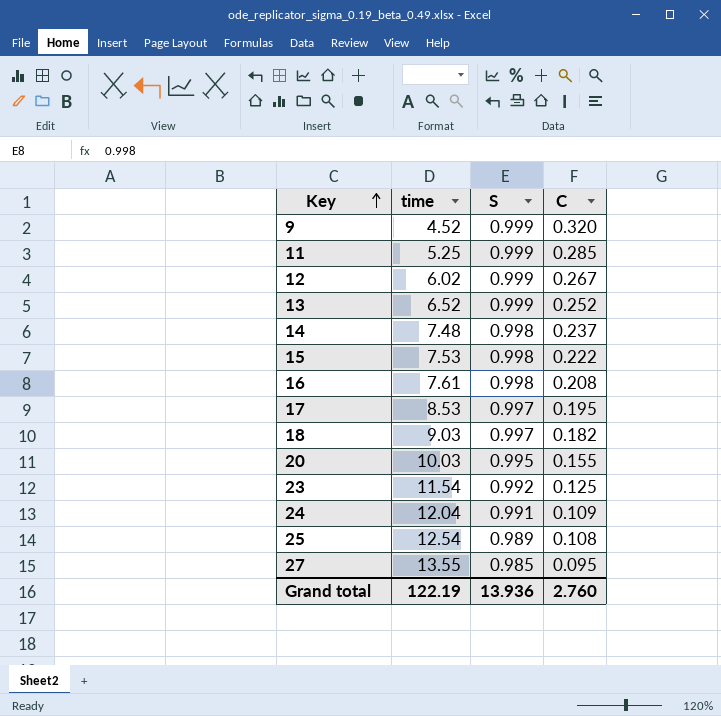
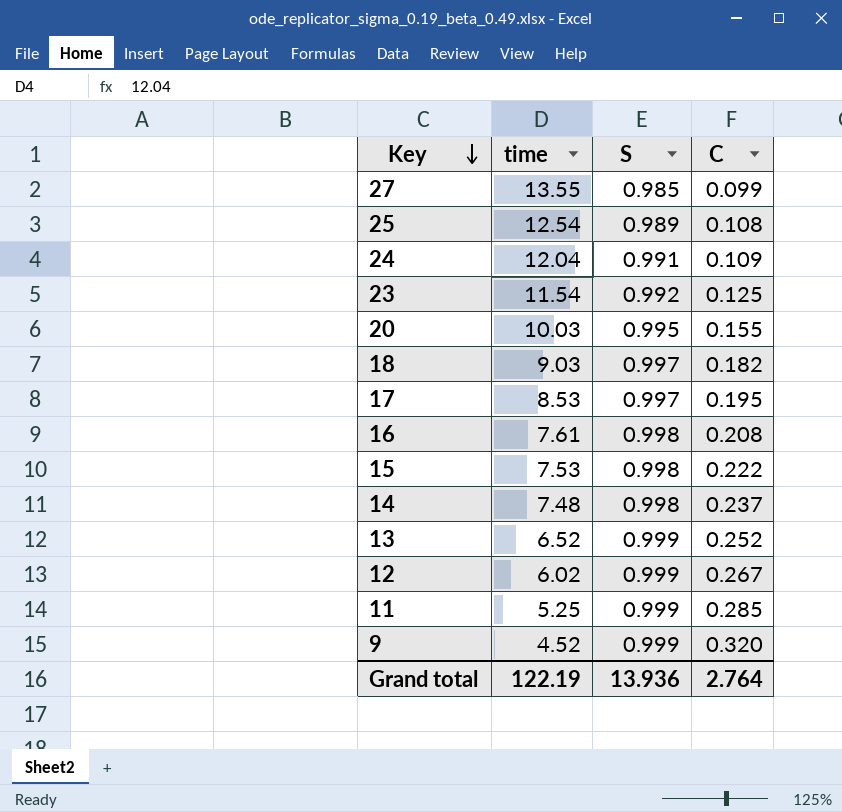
row order: Key ascending -> Key descending
27 | C: 0.095 -> 0.099
Grand total | C: 2.760 -> 2.764

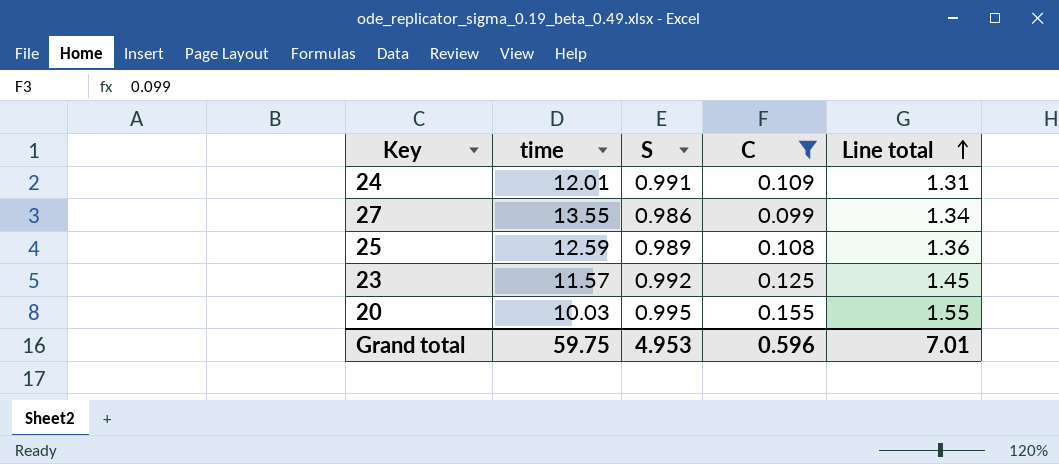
filter: none -> C <= 0.155
row order: Key descending -> Line total ascending
column Line total | formula: none -> [time] * [C]
24 | time: 12.04 -> 12.01
27 | S: 0.985 -> 0.986
25 | time: 12.54 -> 12.59
23 | time: 11.54 -> 11.57
Grand total | time: 122.19 -> 59.75
Grand total | S: 13.936 -> 4.953
Grand total | C: 2.764 -> 0.596

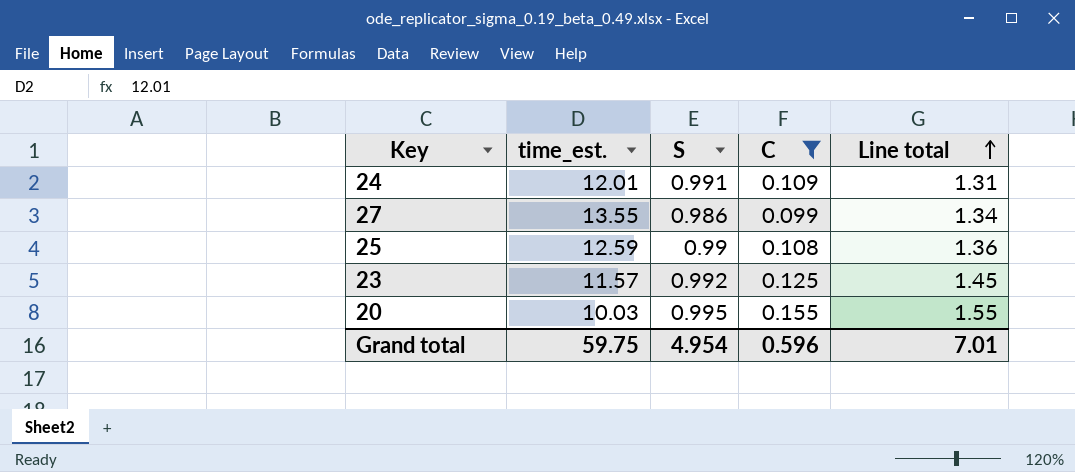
column name: time -> time_est.
25 | S: 0.989 -> 0.99
Grand total | S: 4.953 -> 4.954

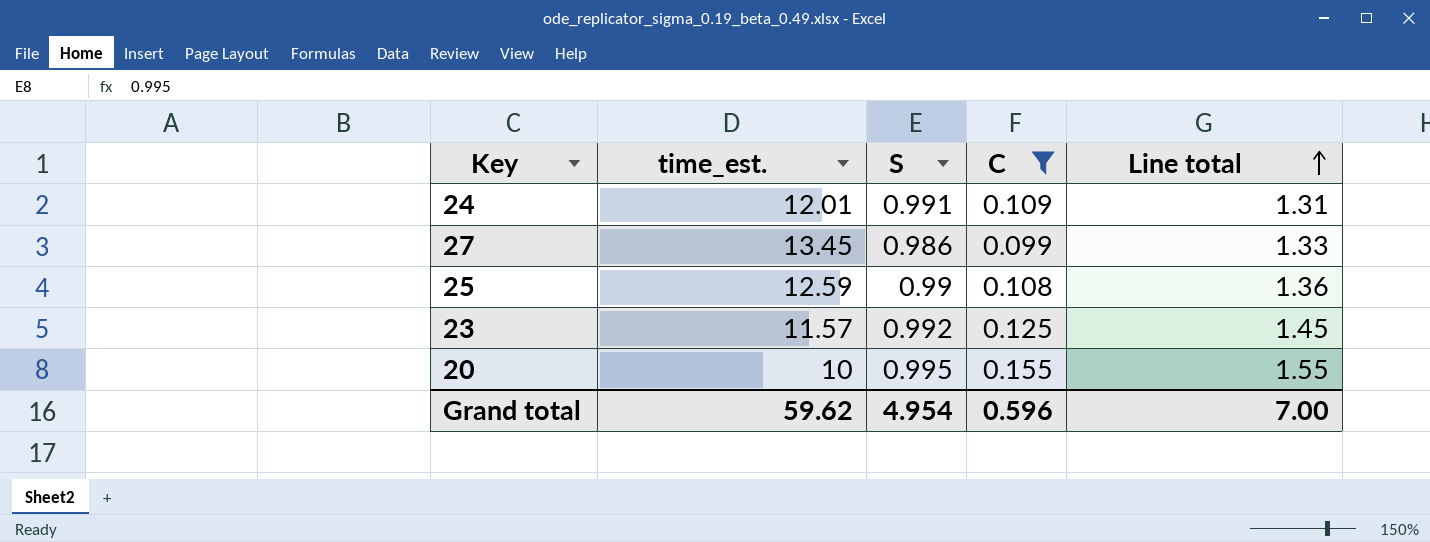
27 | time_est.: 13.55 -> 13.45
27 | Line total: 1.34 -> 1.33
20 | time_est.: 10.03 -> 10
Grand total | time_est.: 59.75 -> 59.62
Grand total | Line total: 7.01 -> 7.00

